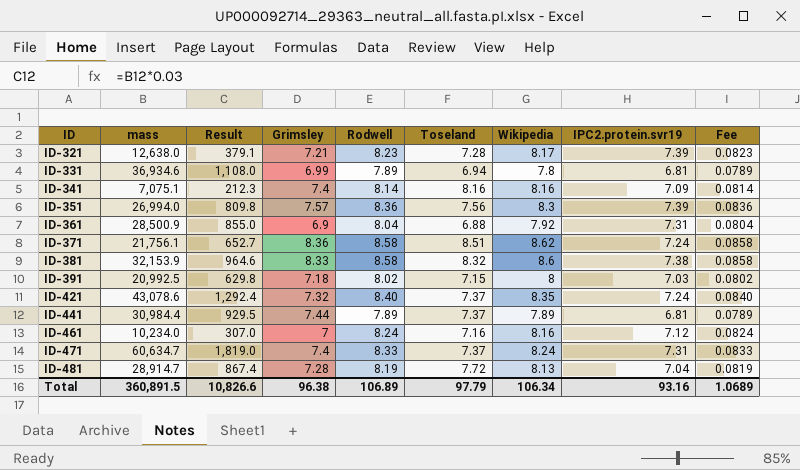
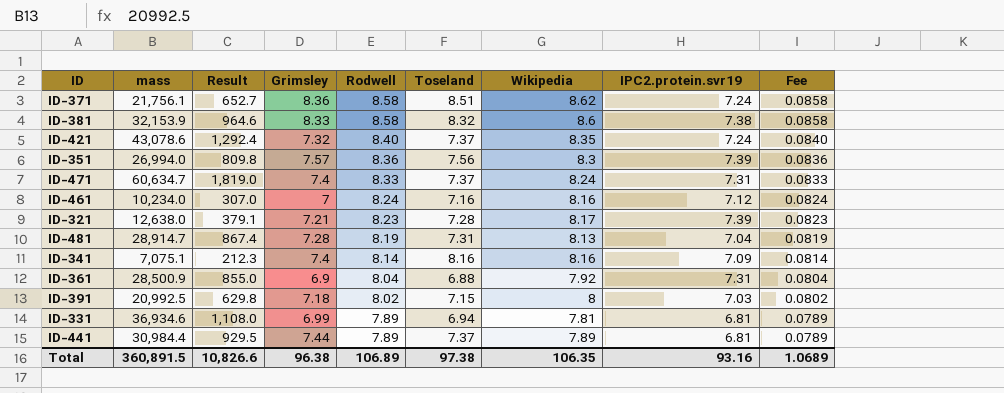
row order: ID ascending -> Rodwell descending
ID-481 | Toseland: 7.72 -> 7.31
ID-331 | Wikipedia: 7.8 -> 7.81
Total | Toseland: 97.79 -> 97.38
Total | Wikipedia: 106.34 -> 106.35

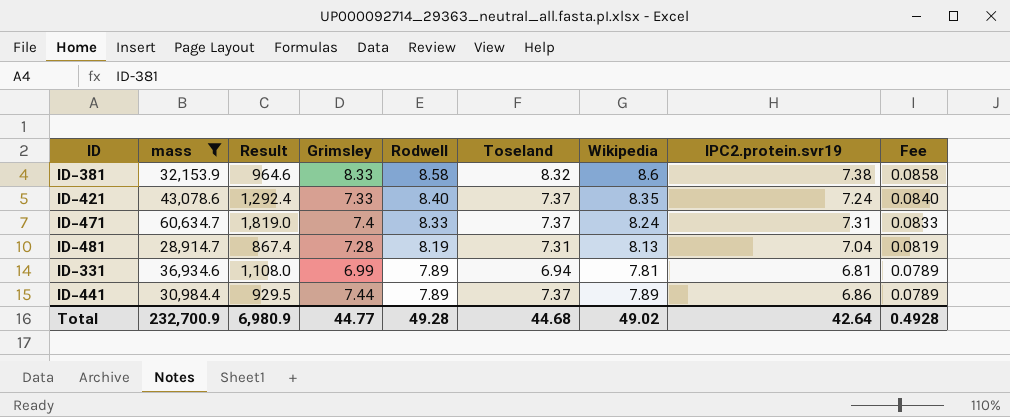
filter: none -> mass >= 28,914.7
ID-421 | Grimsley: 7.32 -> 7.33
ID-441 | IPC2.protein.svr19: 6.81 -> 6.86
Total | mass: 360,891.5 -> 232,700.9
Total | Result: 10,826.6 -> 6,980.9
Total | Grimsley: 96.38 -> 44.77
Total | Rodwell: 106.89 -> 49.28
Total | Toseland: 97.38 -> 44.68
Total | Wikipedia: 106.35 -> 49.02
Total | IPC2.protein.svr19: 93.16 -> 42.64
Total | Fee: 1.0689 -> 0.4928

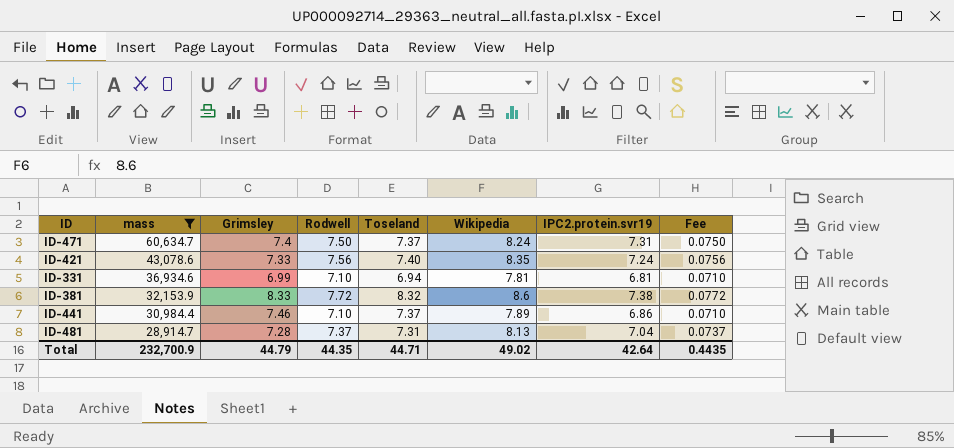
row order: Rodwell descending -> mass descending
column Result | formula: [mass] * 0.03 -> none
ID-471 | Rodwell: 8.33 -> 7.50
ID-471 | Fee: 0.0833 -> 0.0750
ID-421 | Rodwell: 8.40 -> 7.56
ID-421 | Toseland: 7.37 -> 7.40
ID-421 | Fee: 0.0840 -> 0.0756
ID-331 | Rodwell: 7.89 -> 7.10
ID-331 | Fee: 0.0789 -> 0.0710
ID-381 | Rodwell: 8.58 -> 7.72
ID-381 | Fee: 0.0858 -> 0.0772
ID-441 | Grimsley: 7.44 -> 7.46
ID-441 | Rodwell: 7.89 -> 7.10
ID-441 | Fee: 0.0789 -> 0.0710
ID-481 | Rodwell: 8.19 -> 7.37
ID-481 | Fee: 0.0819 -> 0.0737
Total | Grimsley: 44.77 -> 44.79
Total | Rodwell: 49.28 -> 44.35
Total | Toseland: 44.68 -> 44.71
Total | Fee: 0.4928 -> 0.4435

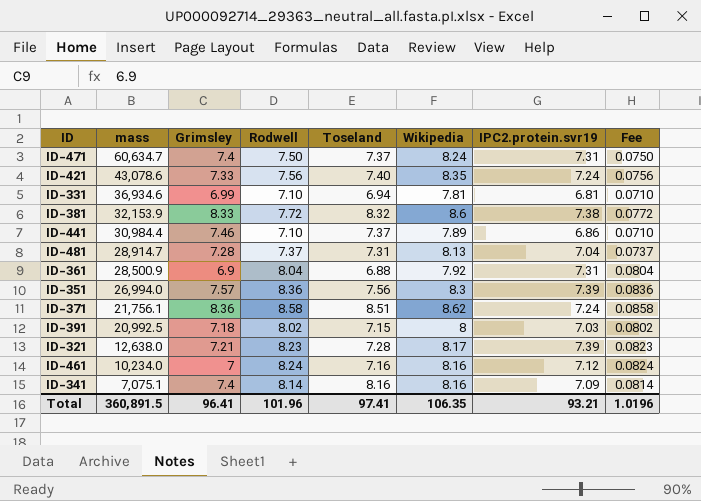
filter: mass >= 28,914.7 -> none
Total | mass: 232,700.9 -> 360,891.5
Total | Grimsley: 44.79 -> 96.41
Total | Rodwell: 44.35 -> 101.96
Total | Toseland: 44.71 -> 97.41
Total | Wikipedia: 49.02 -> 106.35
Total | IPC2.protein.svr19: 42.64 -> 93.21
Total | Fee: 0.4435 -> 1.0196

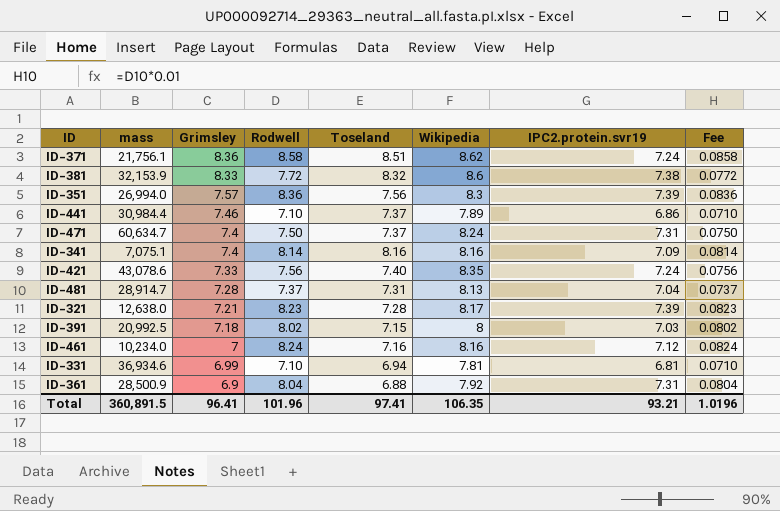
row order: mass descending -> Grimsley descending

